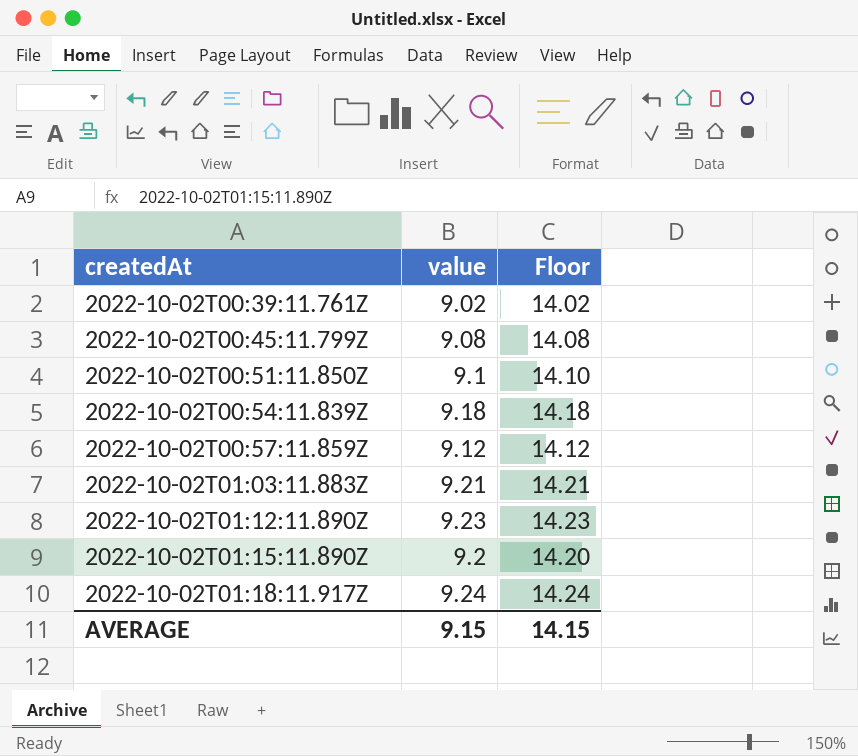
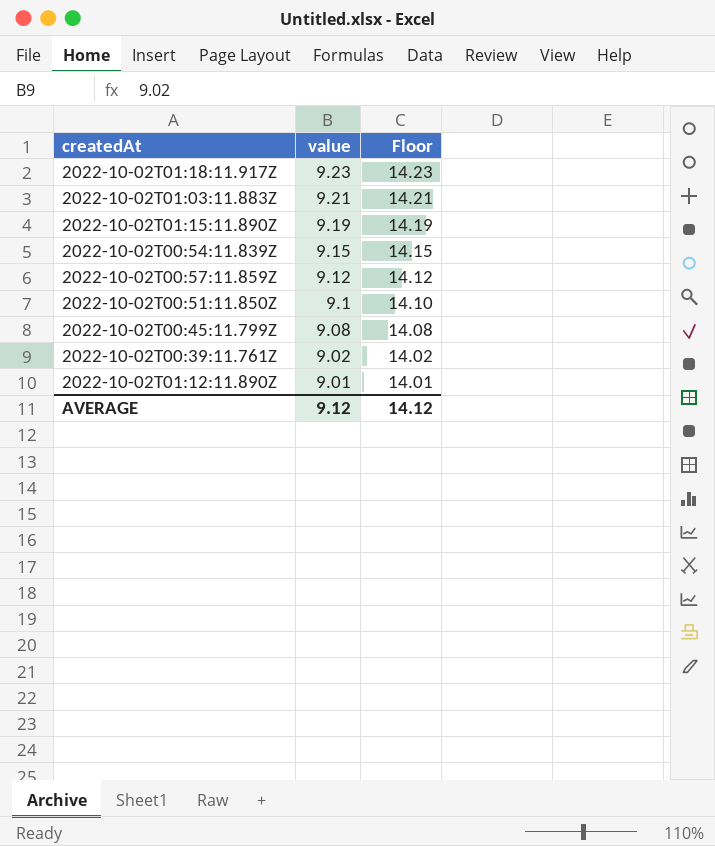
row order: createdAt ascending -> value descending
2022-10-02T01:18:11.917Z | value: 9.24 -> 9.23
2022-10-02T01:18:11.917Z | Floor: 14.24 -> 14.23
2022-10-02T01:15:11.890Z | value: 9.2 -> 9.19
2022-10-02T01:15:11.890Z | Floor: 14.20 -> 14.19
2022-10-02T00:54:11.839Z | value: 9.18 -> 9.15
2022-10-02T00:54:11.839Z | Floor: 14.18 -> 14.15
2022-10-02T01:12:11.890Z | value: 9.23 -> 9.01
2022-10-02T01:12:11.890Z | Floor: 14.23 -> 14.01
AVERAGE | value: 9.15 -> 9.12
AVERAGE | Floor: 14.15 -> 14.12

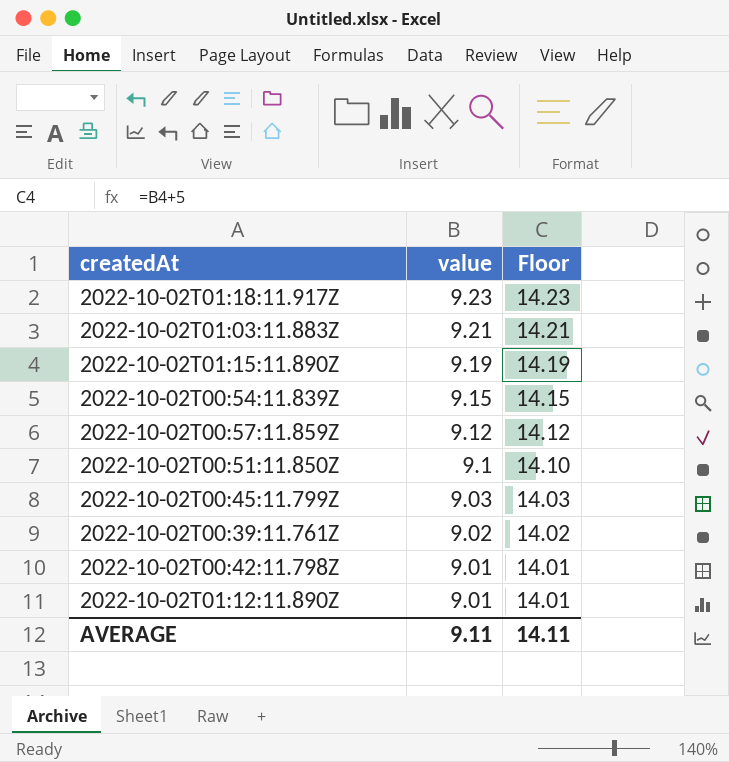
2022-10-02T00:45:11.799Z | value: 9.08 -> 9.03
2022-10-02T00:45:11.799Z | Floor: 14.08 -> 14.03
row 2022-10-02T00:42:11.798Z: none -> 9.01 | 14.01
AVERAGE | value: 9.12 -> 9.11
AVERAGE | Floor: 14.12 -> 14.11

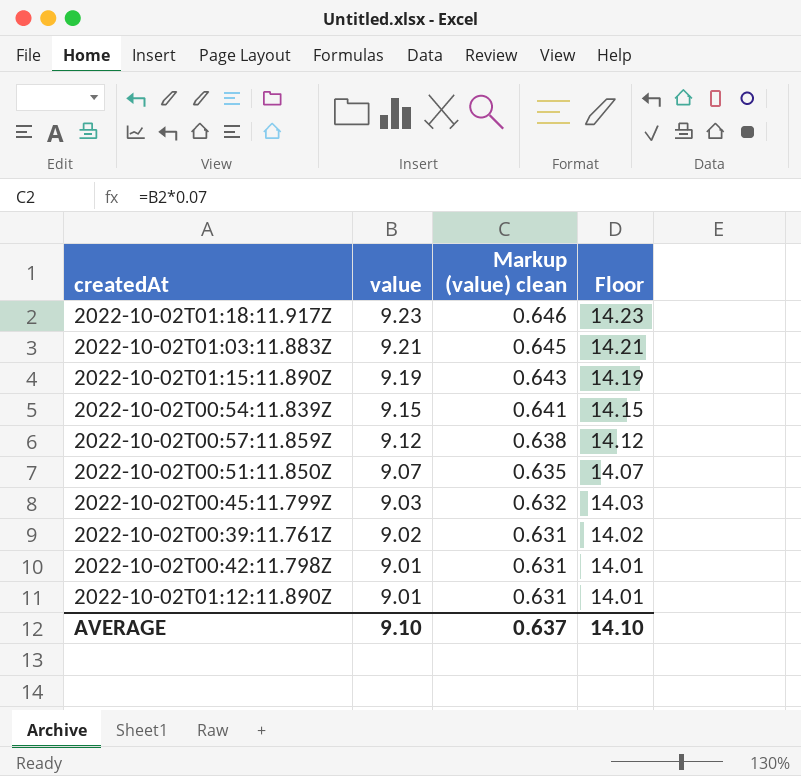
column Markup (value) clean | formula: none -> [value] * 0.07
2022-10-02T00:51:11.850Z | value: 9.1 -> 9.07
2022-10-02T00:51:11.850Z | Floor: 14.10 -> 14.07
AVERAGE | value: 9.11 -> 9.10
AVERAGE | Floor: 14.11 -> 14.10

